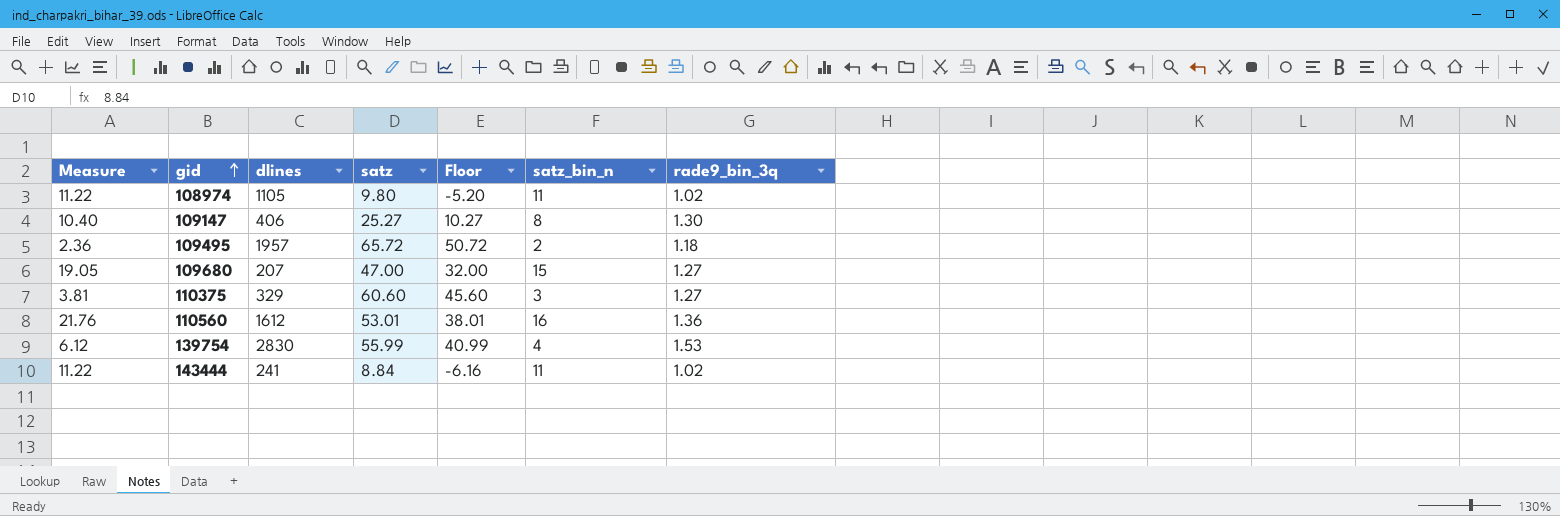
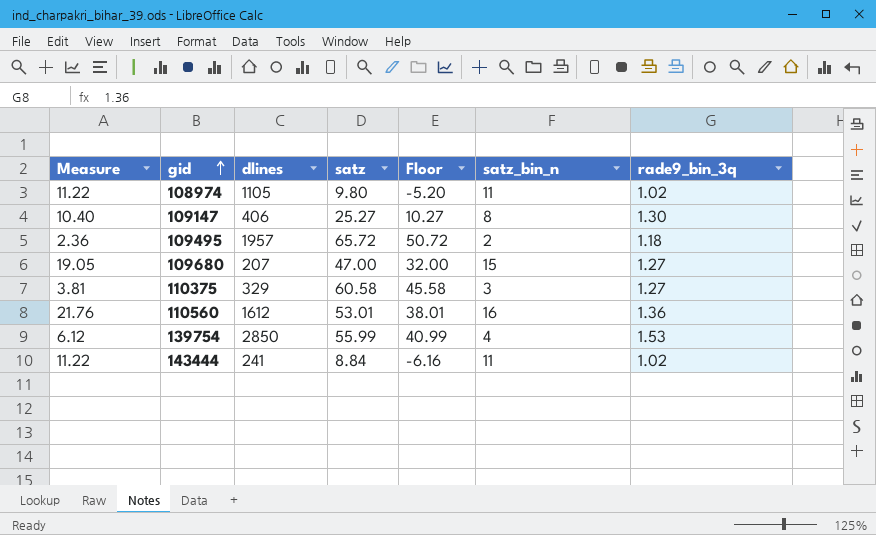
110375 | satz: 60.60 -> 60.58
110375 | Floor: 45.60 -> 45.58
139754 | dlines: 2830 -> 2850

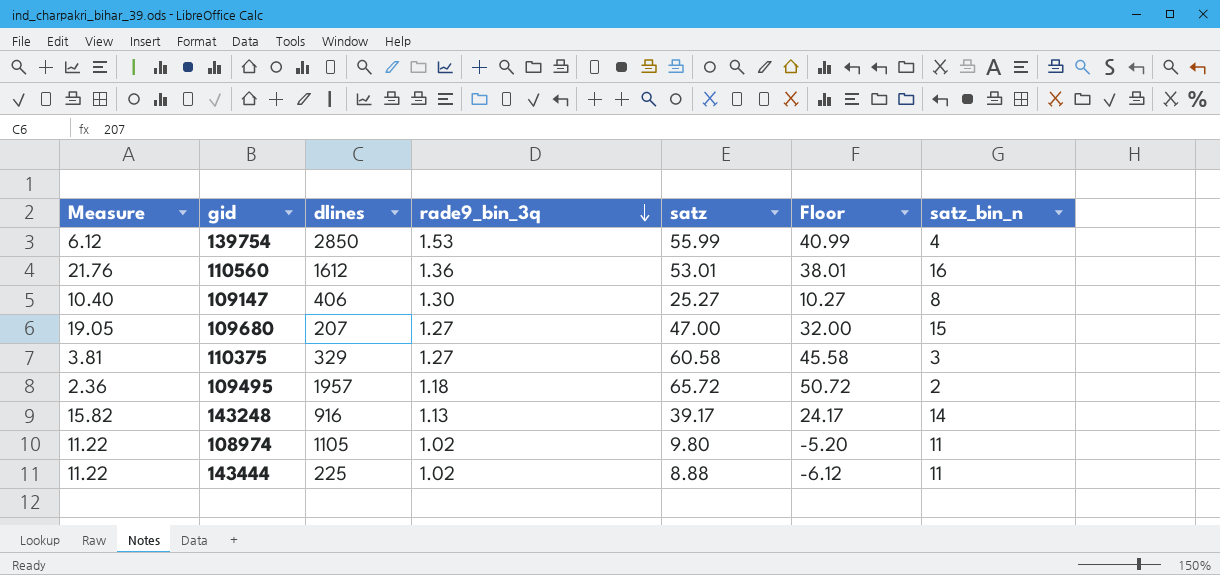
row order: gid ascending -> rade9_bin_3q descending
column rade9_bin_3q | position: 7 -> 4
row 143248: none -> 15.82 | 916 | 1.13 | 39.17 | 24.17 | 14
143444 | dlines: 241 -> 225
143444 | satz: 8.84 -> 8.88
143444 | Floor: -6.16 -> -6.12

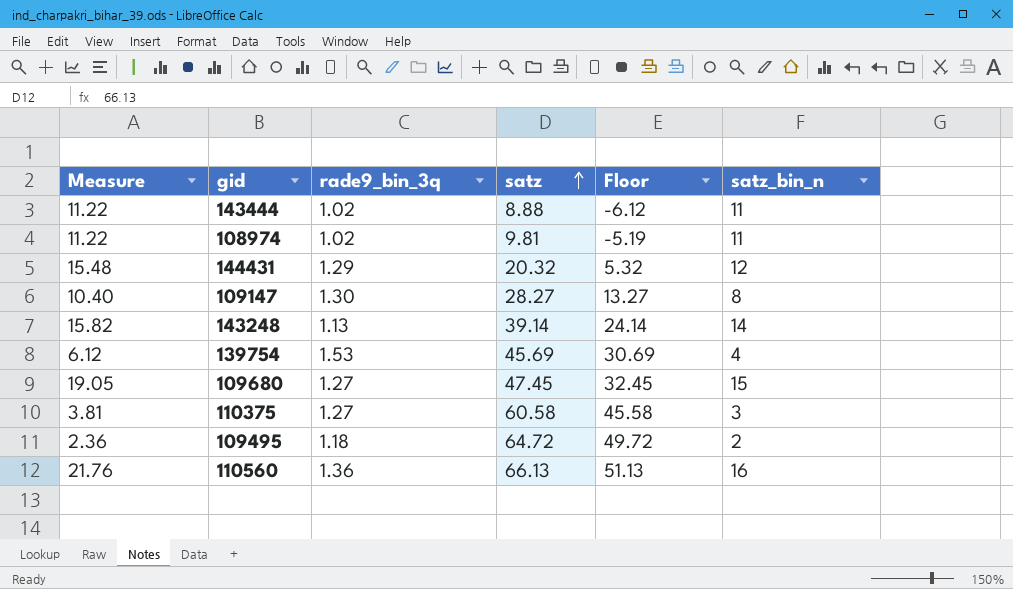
row order: rade9_bin_3q descending -> satz ascending
column dlines | position: 3 -> none
108974 | satz: 9.80 -> 9.81
108974 | Floor: -5.20 -> -5.19
row 144431: none -> 15.48 | 1.29 | 20.32 | 5.32 | 12
109147 | satz: 25.27 -> 28.27
109147 | Floor: 10.27 -> 13.27
143248 | satz: 39.17 -> 39.14
143248 | Floor: 24.17 -> 24.14
139754 | satz: 55.99 -> 45.69
139754 | Floor: 40.99 -> 30.69
109680 | satz: 47.00 -> 47.45
109680 | Floor: 32.00 -> 32.45
109495 | satz: 65.72 -> 64.72
109495 | Floor: 50.72 -> 49.72
110560 | satz: 53.01 -> 66.13
110560 | Floor: 38.01 -> 51.13

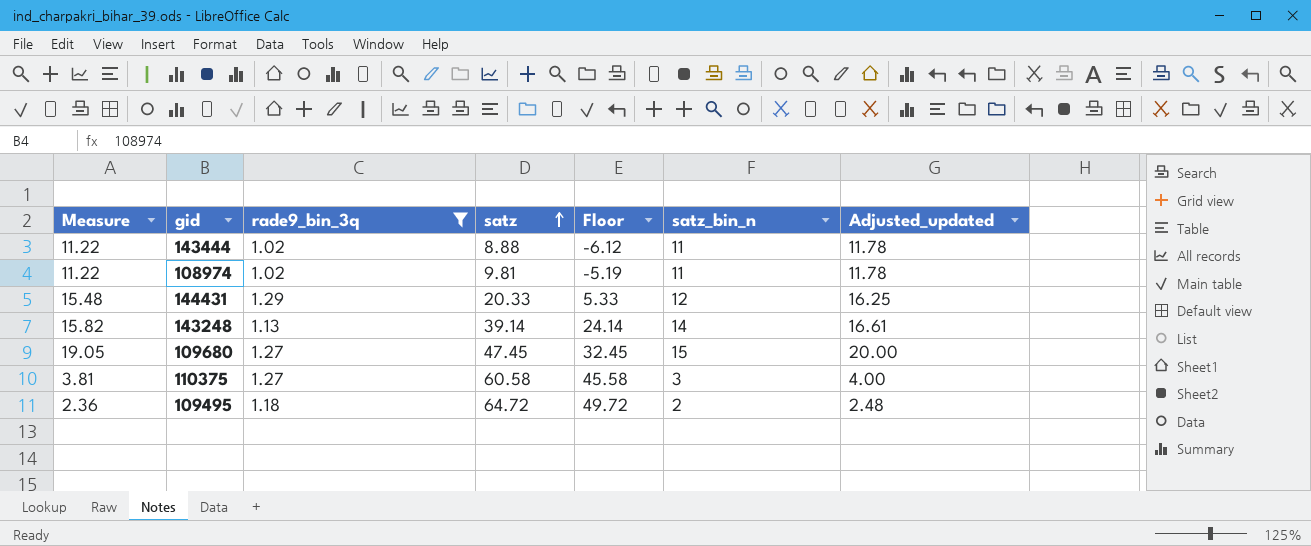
filter: none -> rade9_bin_3q <= 1.29
column Adjusted_updated | formula: none -> [Measure] * 1.05
144431 | satz: 20.32 -> 20.33
144431 | Floor: 5.32 -> 5.33

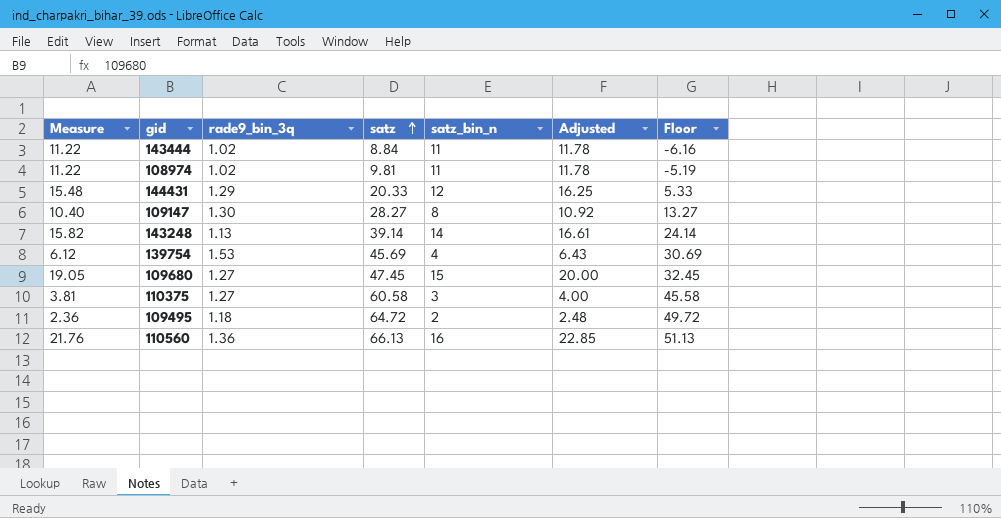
filter: rade9_bin_3q <= 1.29 -> none
column name: Adjusted_updated -> Adjusted
column Floor | position: 5 -> 7
143444 | satz: 8.88 -> 8.84
143444 | Floor: -6.12 -> -6.16

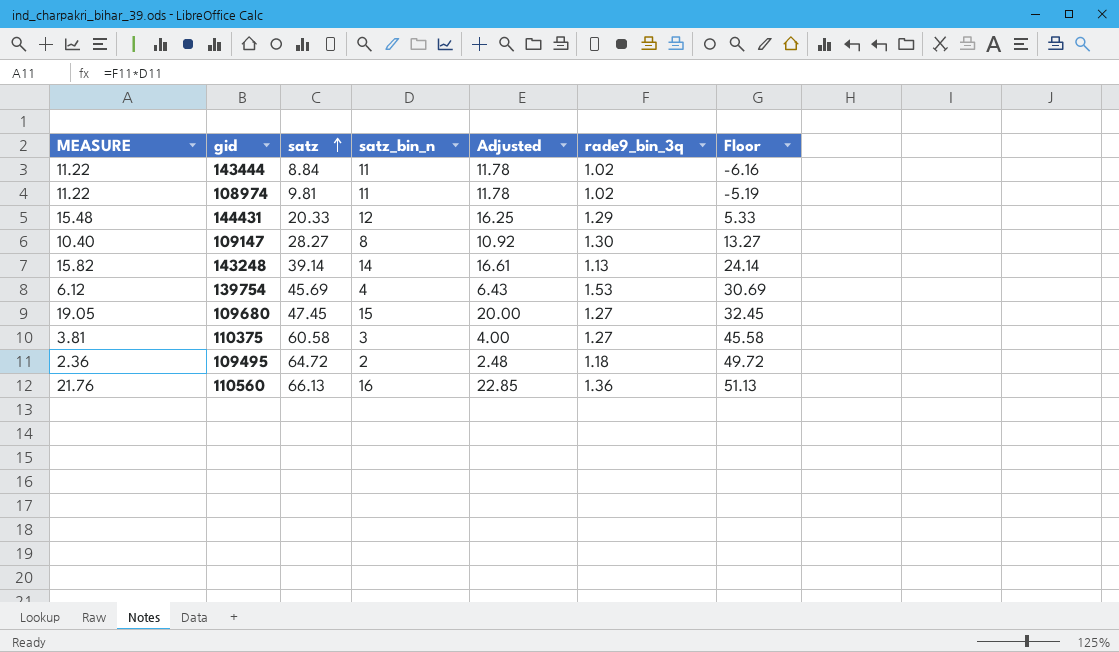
column name: Measure -> MEASURE
column rade9_bin_3q | position: 3 -> 6

